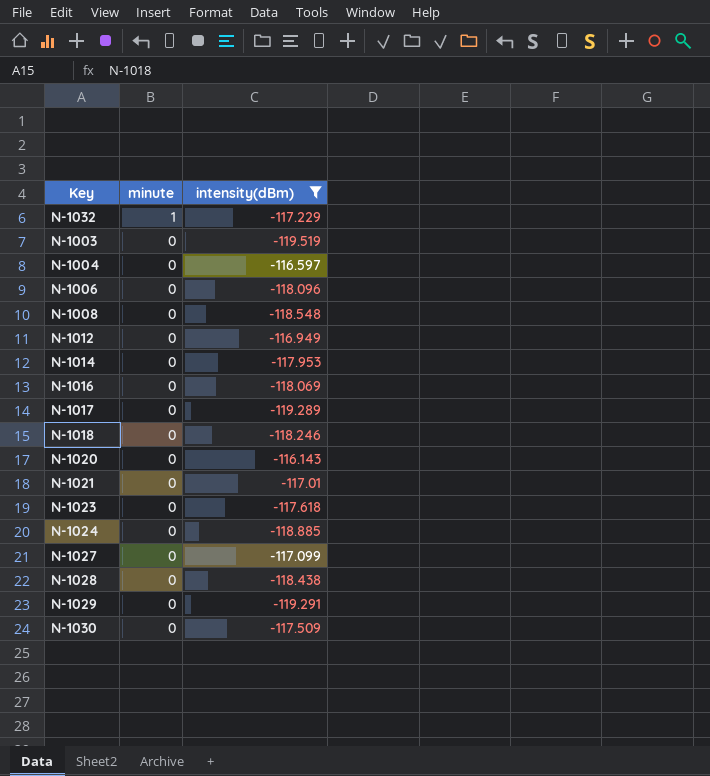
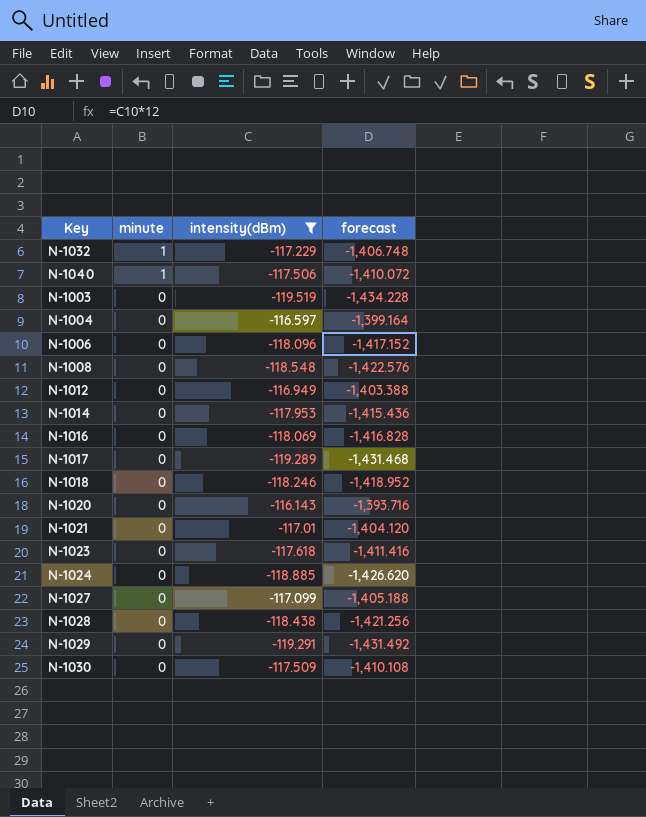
column forecast | formula: none -> [intensity(dBm)] * 12
row N-1040: none -> 1 | -117.506 | -1,410.072

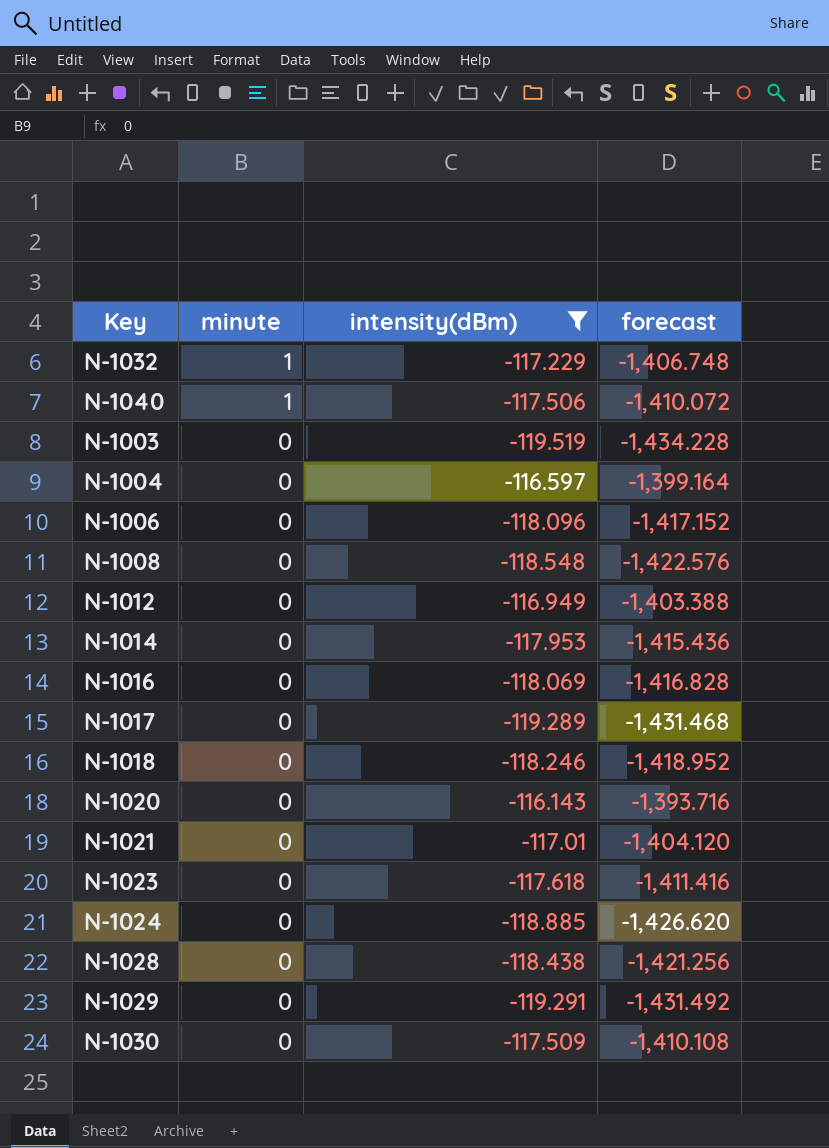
row N-1027: 0 | -117.099 | -1,405.188 -> none

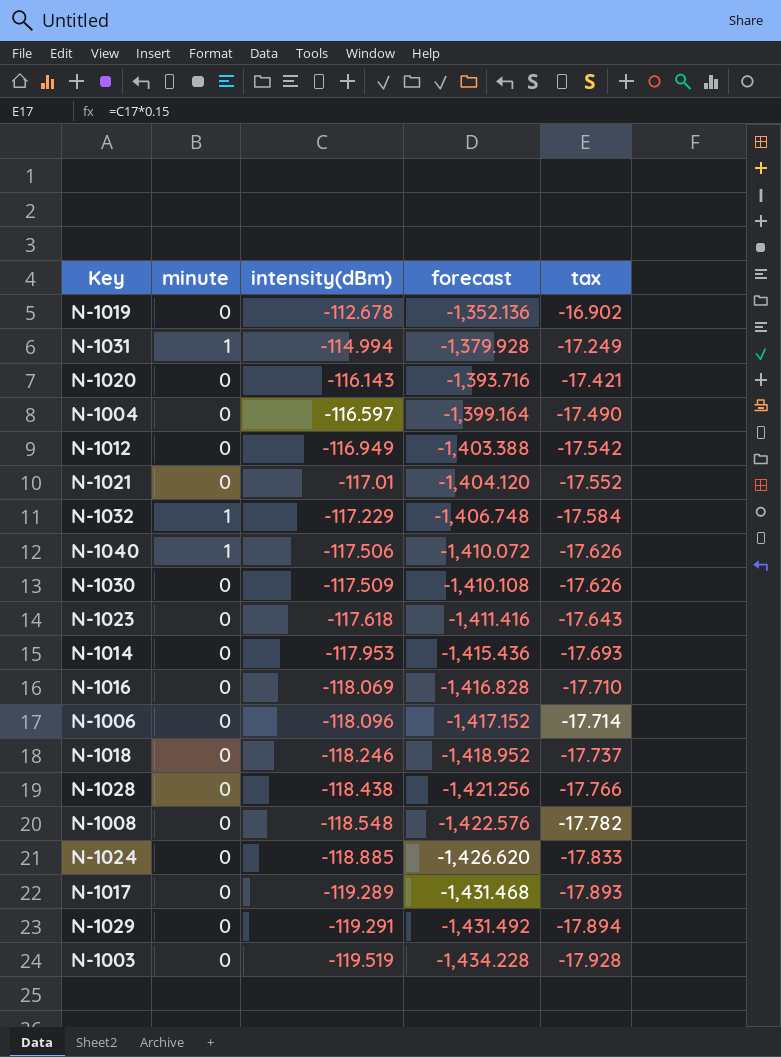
filter: intensity(dBm) <= -116.143 -> none
row order: minute descending -> intensity(dBm) descending
column tax | formula: none -> [intensity(dBm)] * 0.15

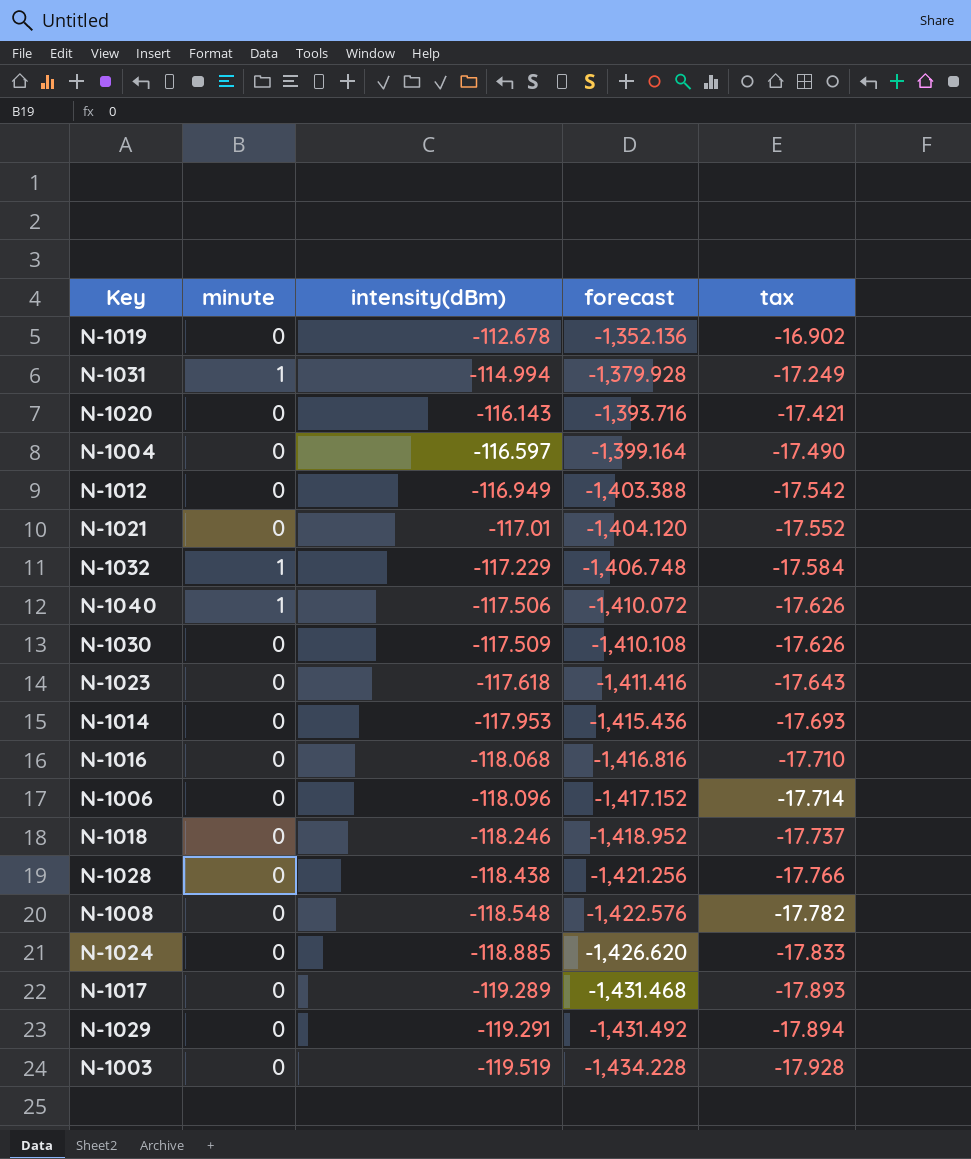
N-1016 | intensity(dBm): -118.069 -> -118.068
N-1016 | forecast: -1,416.828 -> -1,416.816

